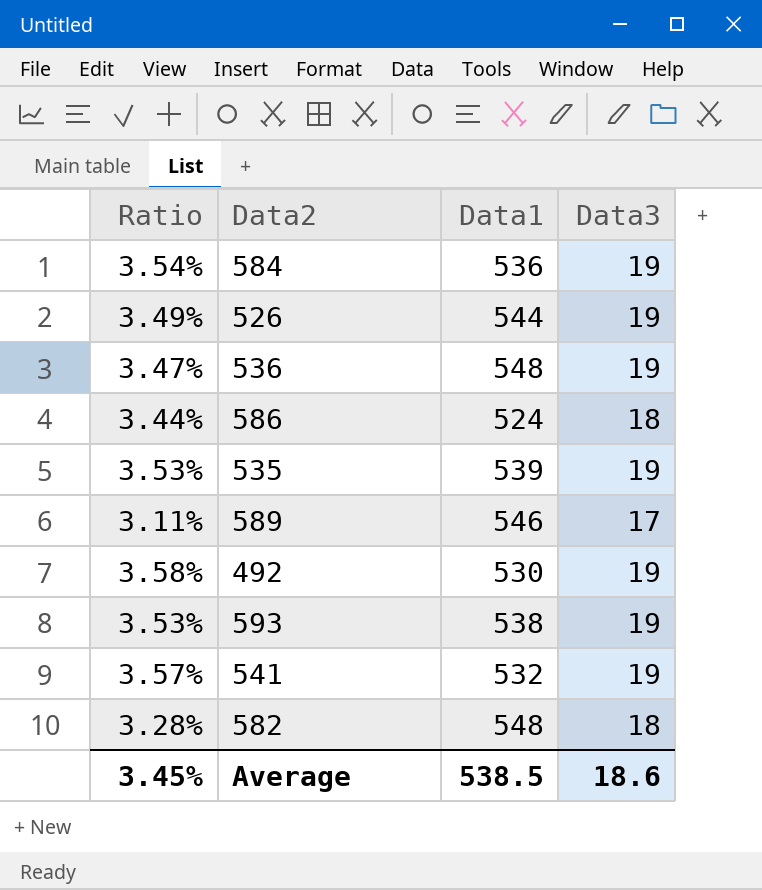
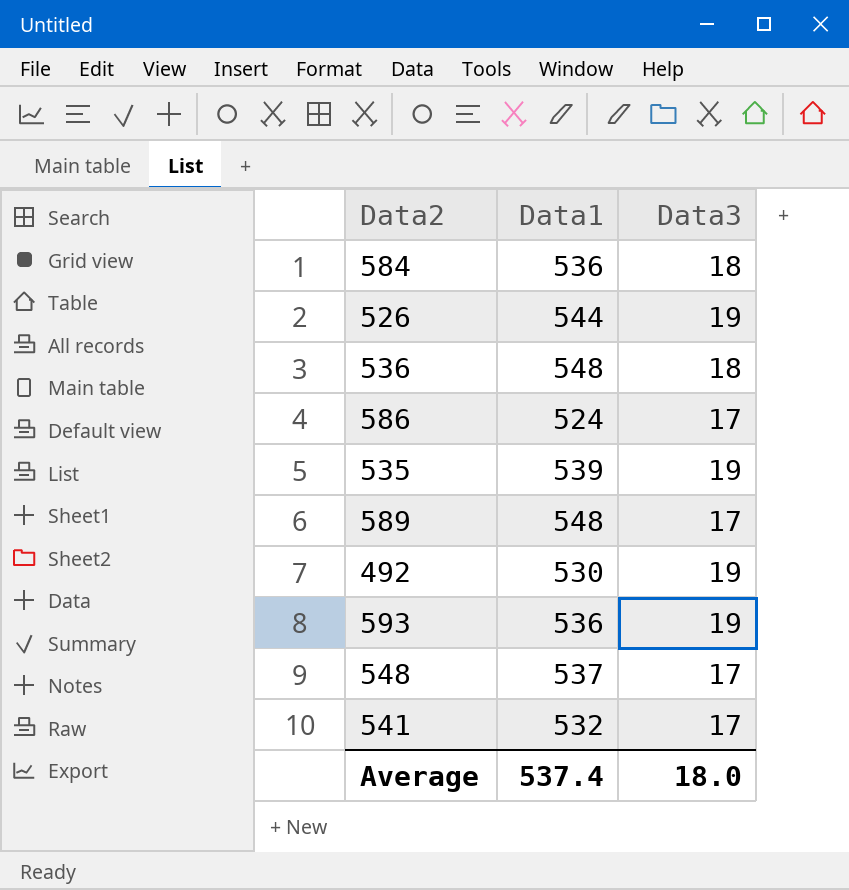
column Ratio | formula: [Data3] / [Data1] -> none
row 582: 3.28% | 548 | 18 -> none
584 | Data3: 19 -> 18
536 | Data3: 19 -> 18
586 | Data3: 18 -> 17
589 | Data1: 546 -> 548
593 | Data1: 538 -> 536
row 548: none -> 537 | 17
541 | Data3: 19 -> 17
Average | Data1: 538.5 -> 537.4
Average | Data3: 18.6 -> 18.0

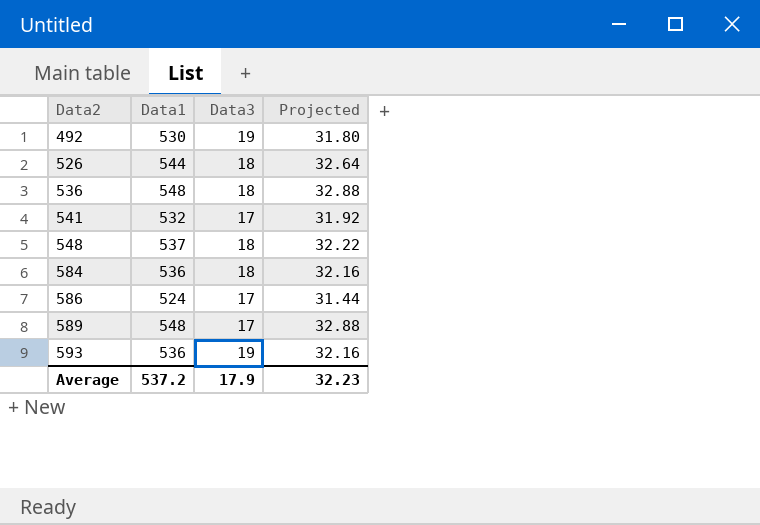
row order: none -> Data2 ascending
column Projected | formula: none -> [Data1] * 0.06
row 535: 539 | 19 -> none
526 | Data3: 19 -> 18
548 | Data3: 17 -> 18
Average | Data1: 537.4 -> 537.2
Average | Data3: 18.0 -> 17.9

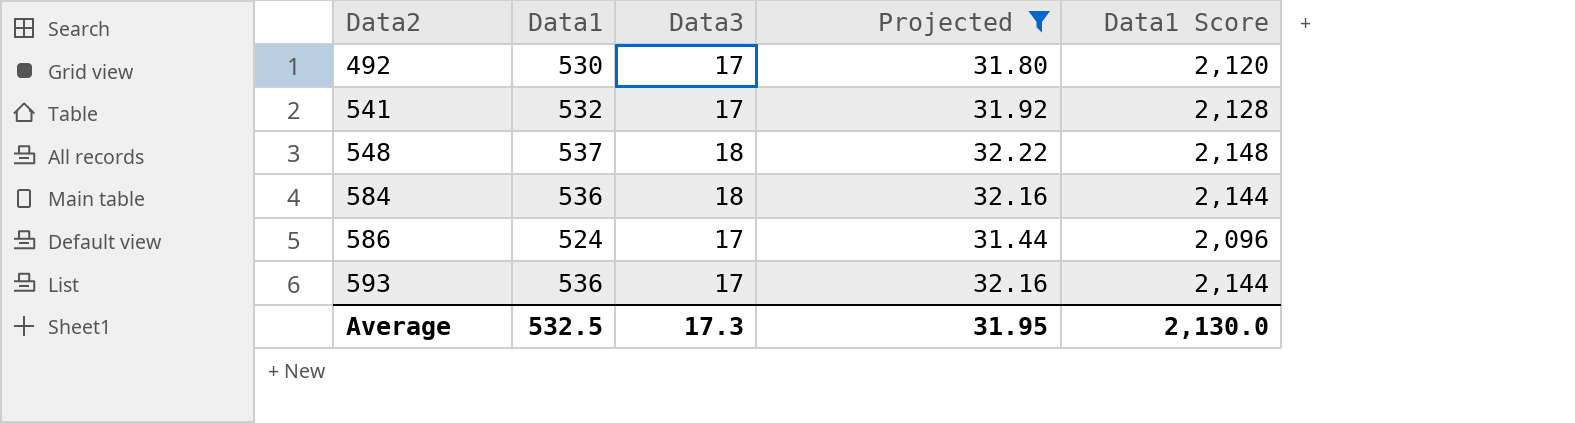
filter: none -> Projected <= 32.22
column Data1 Score | formula: none -> [Data1] * 4
492 | Data3: 19 -> 17
593 | Data3: 19 -> 17
Average | Data1: 537.2 -> 532.5
Average | Data3: 17.9 -> 17.3
Average | Projected: 32.23 -> 31.95

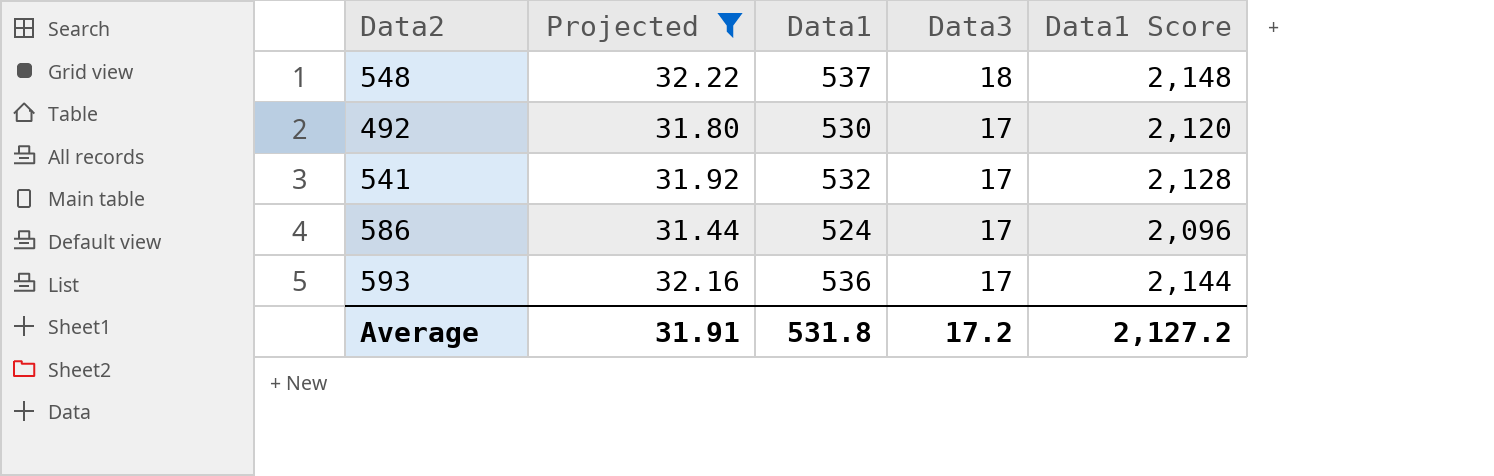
row order: Data2 ascending -> Data3 descending
column Projected | position: 4 -> 2
row 584: 536 | 18 | 32.16 | 2,144 -> none
Average | Projected: 31.95 -> 31.91
Average | Data1: 532.5 -> 531.8
Average | Data3: 17.3 -> 17.2
Average | Data1 Score: 2,130.0 -> 2,127.2

